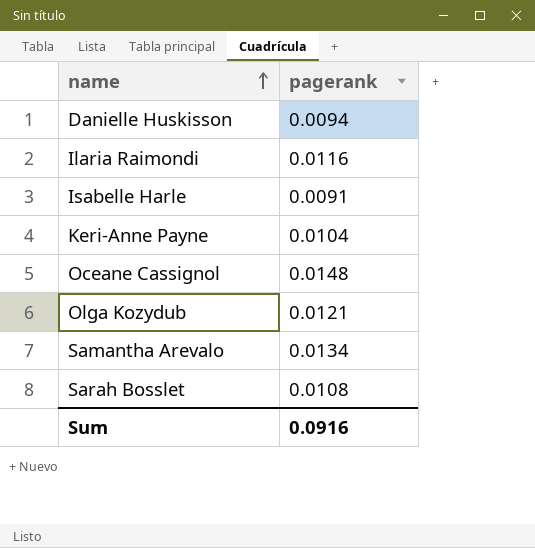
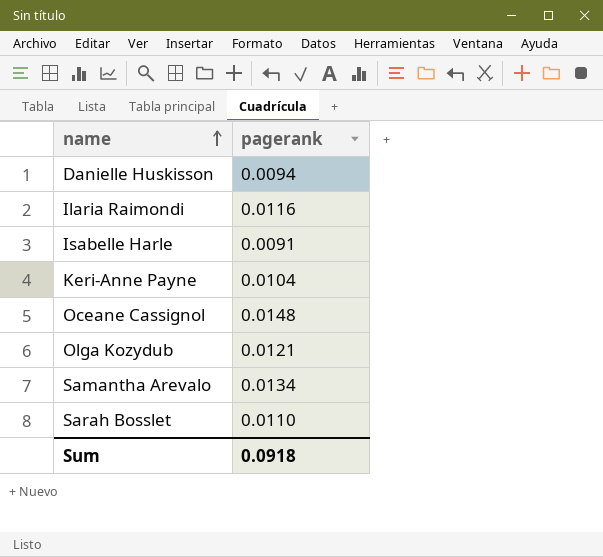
Sarah Bosslet | pagerank: 0.0108 -> 0.0110
Sum | pagerank: 0.0916 -> 0.0918

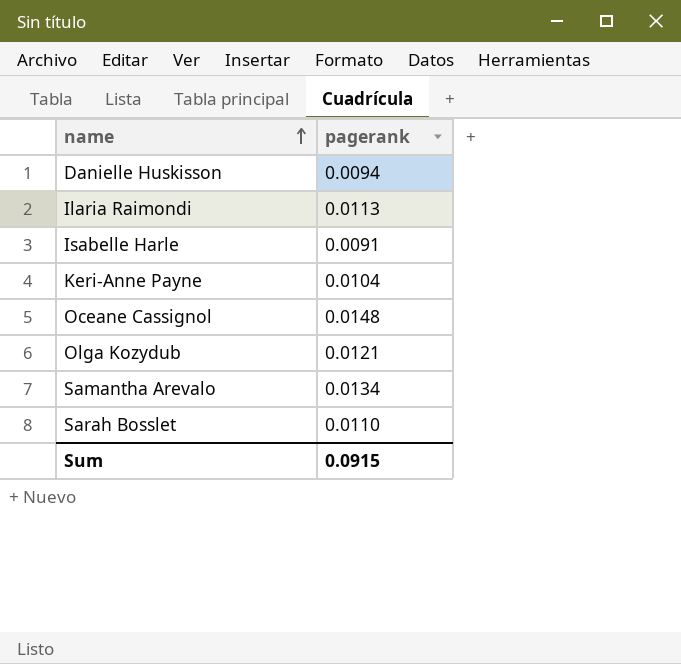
Ilaria Raimondi | pagerank: 0.0116 -> 0.0113
Sum | pagerank: 0.0918 -> 0.0915

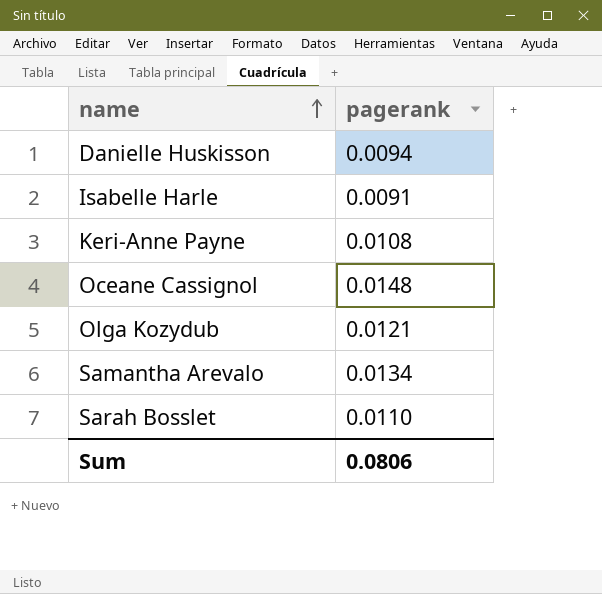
row Ilaria Raimondi: 0.0113 -> none
Keri-Anne Payne | pagerank: 0.0104 -> 0.0108
Sum | pagerank: 0.0915 -> 0.0806

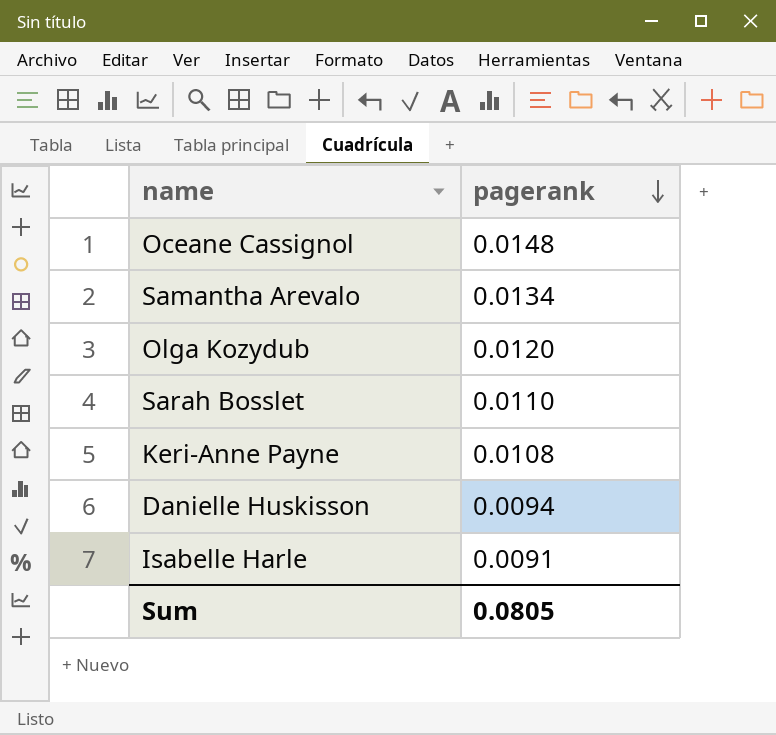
row order: name ascending -> pagerank descending
Olga Kozydub | pagerank: 0.0121 -> 0.0120
Sum | pagerank: 0.0806 -> 0.0805

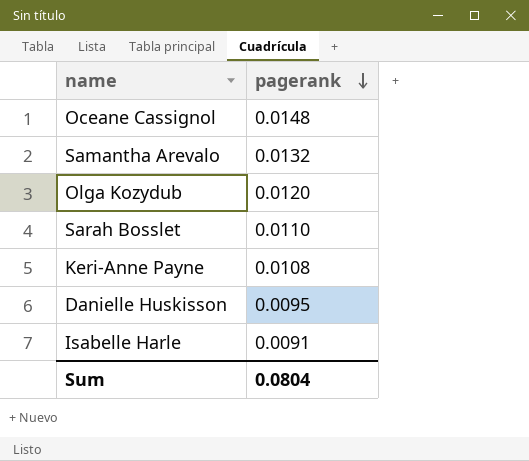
Samantha Arevalo | pagerank: 0.0134 -> 0.0132
Danielle Huskisson | pagerank: 0.0094 -> 0.0095
Sum | pagerank: 0.0805 -> 0.0804

